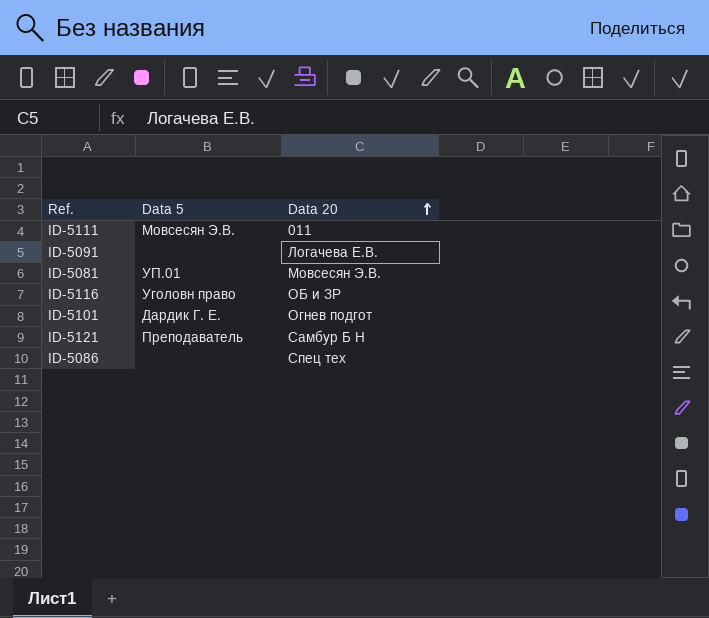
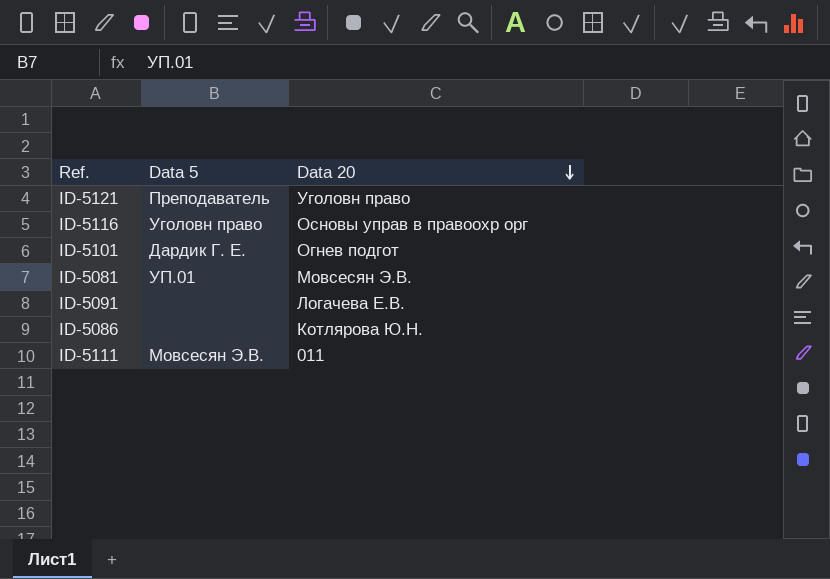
row order: Data 20 ascending -> Data 20 descending
ID-5121 | Data 20: Самбур Б Н -> Уголовн право
ID-5116 | Data 20: ОБ и ЗР -> Основы управ в правоохр орг
ID-5086 | Data 20: Спец тех -> Котлярова Ю.Н.

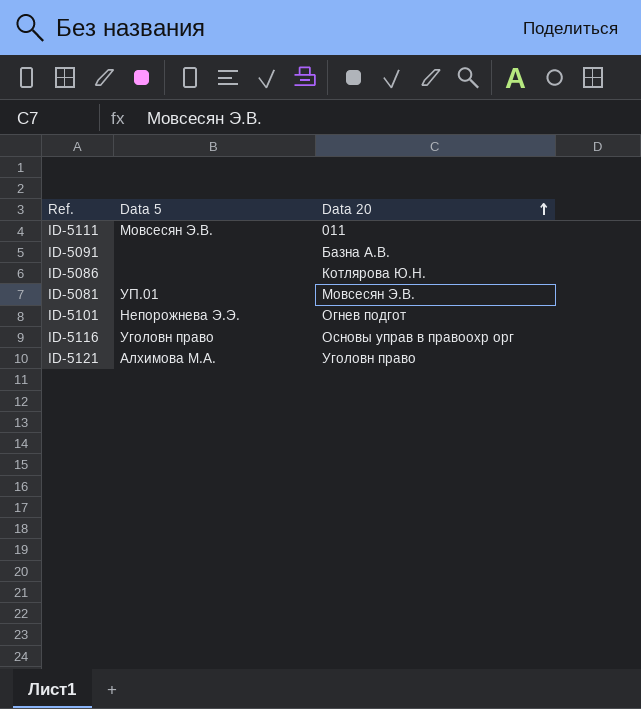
row order: Data 20 descending -> Data 20 ascending
ID-5091 | Data 20: Логачева Е.В. -> Базна А.В.
ID-5101 | Data 5: Дардик Г. Е. -> Непорожнева Э.Э.
ID-5121 | Data 5: Преподаватель -> Алхимова М.А.

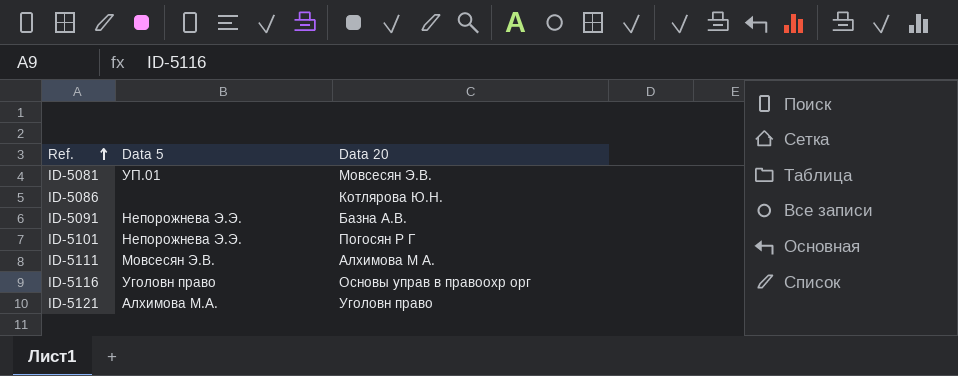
row order: Data 20 ascending -> Ref. ascending
ID-5091 | Data 5: none -> Непорожнева Э.Э.
ID-5101 | Data 20: Огнев подгот -> Погосян Р Г
ID-5111 | Data 20: 011 -> Алхимова М А.

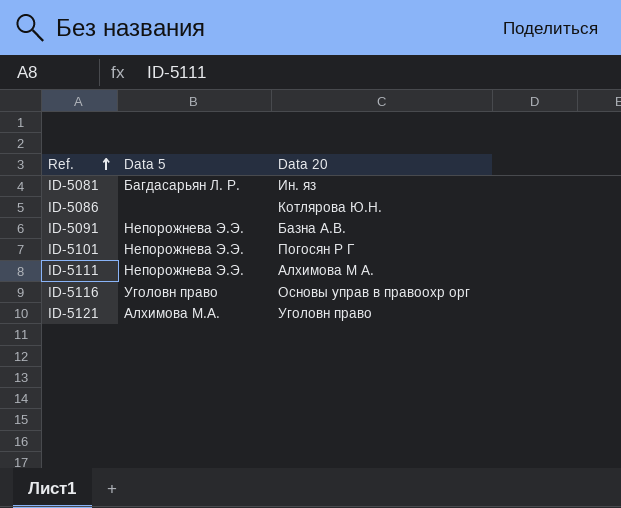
ID-5081 | Data 5: УП.01 -> Багдасарьян Л. Р.
ID-5081 | Data 20: Мовсесян Э.В. -> Ин. яз
ID-5111 | Data 5: Мовсесян Э.В. -> Непорожнева Э.Э.

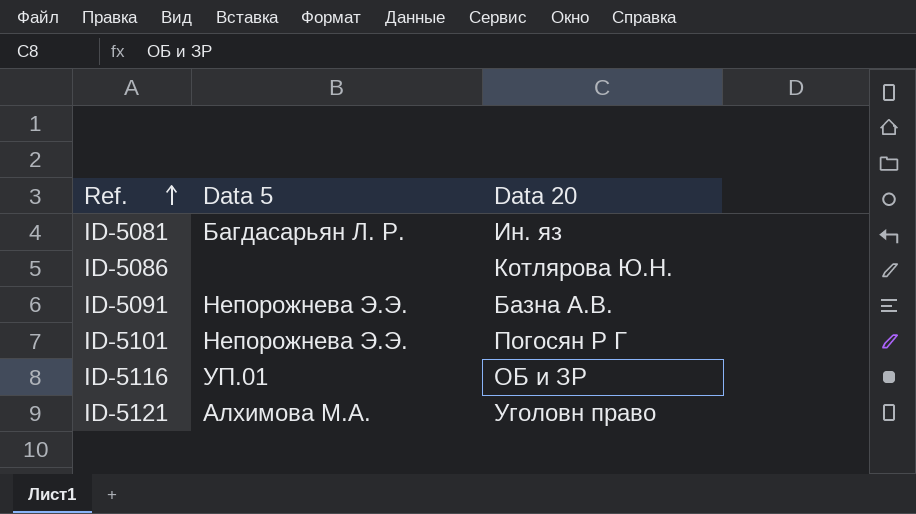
row ID-5111: Непорожнева Э.Э. | Алхимова М А. -> none
ID-5116 | Data 5: Уголовн право -> УП.01
ID-5116 | Data 20: Основы управ в правоохр орг -> ОБ и ЗР

